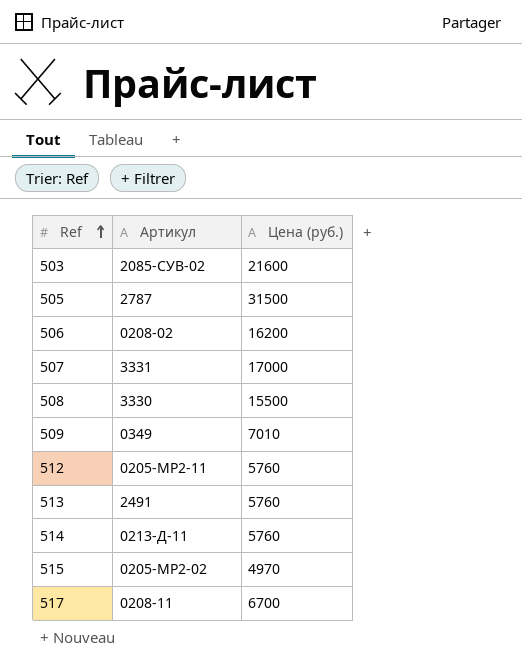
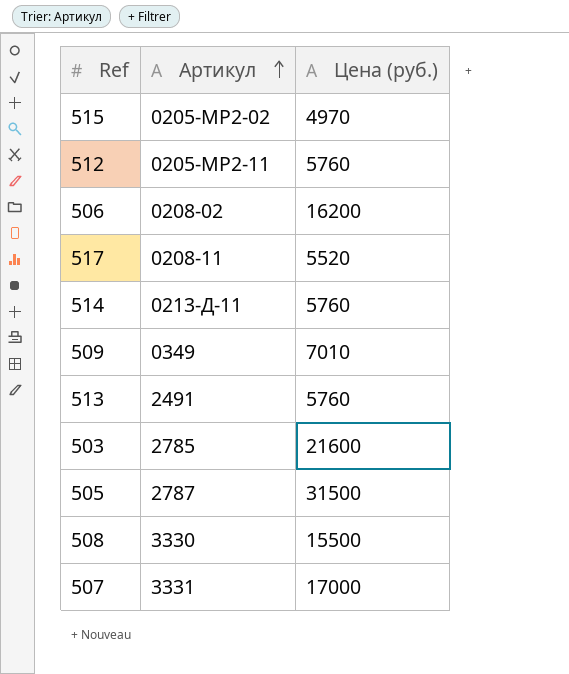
row order: Ref ascending -> Артикул ascending
517 | Цена (руб.): 6700 -> 5520
503 | Артикул: 2085-СУВ-02 -> 2785

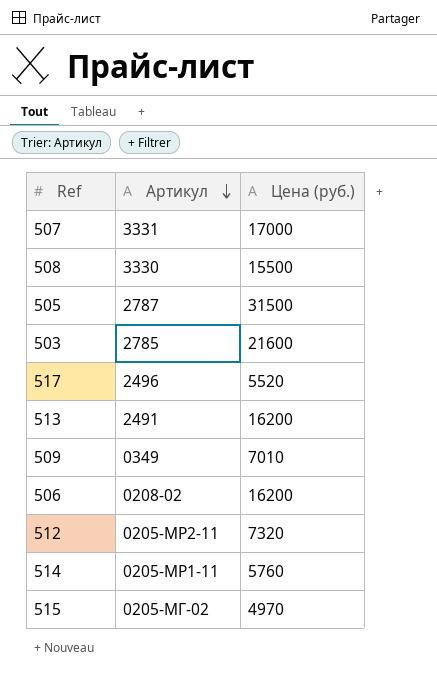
row order: Артикул ascending -> Артикул descending
517 | Артикул: 0208-11 -> 2496
513 | Цена (руб.): 5760 -> 16200
512 | Цена (руб.): 5760 -> 7320
514 | Артикул: 0213-Д-11 -> 0205-МР1-11
515 | Артикул: 0205-МР2-02 -> 0205-МГ-02

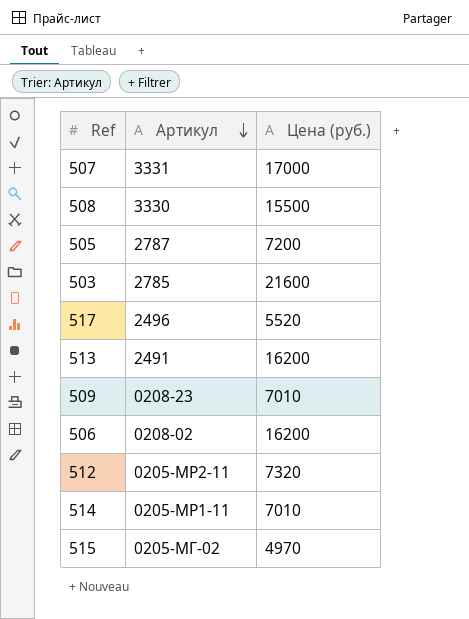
505 | Цена (руб.): 31500 -> 7200
509 | Артикул: 0349 -> 0208-23
514 | Цена (руб.): 5760 -> 7010

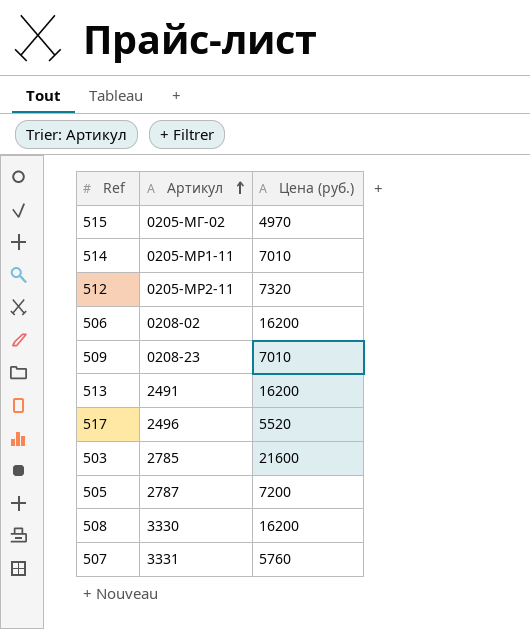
row order: Артикул descending -> Артикул ascending
508 | Цена (руб.): 15500 -> 16200
507 | Цена (руб.): 17000 -> 5760

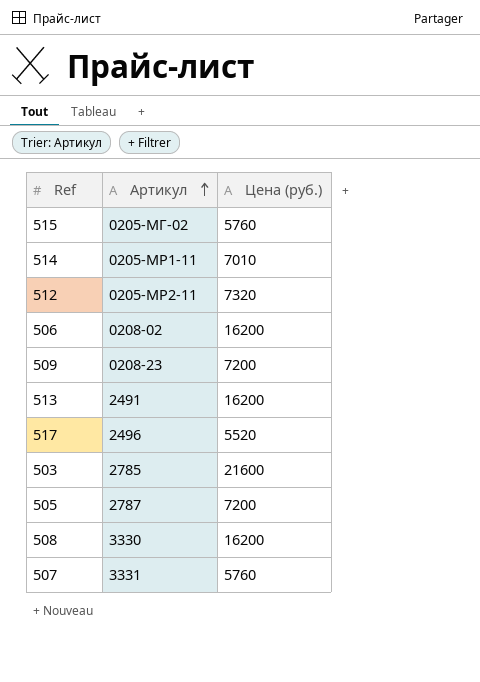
515 | Цена (руб.): 4970 -> 5760
509 | Цена (руб.): 7010 -> 7200

